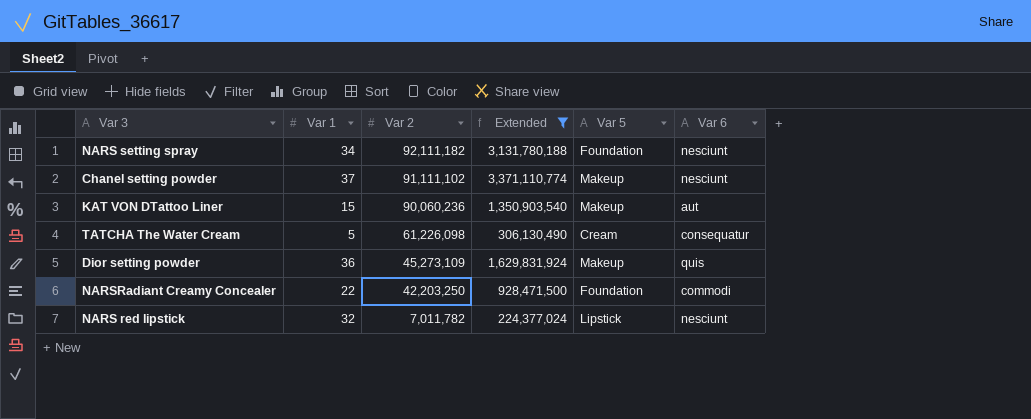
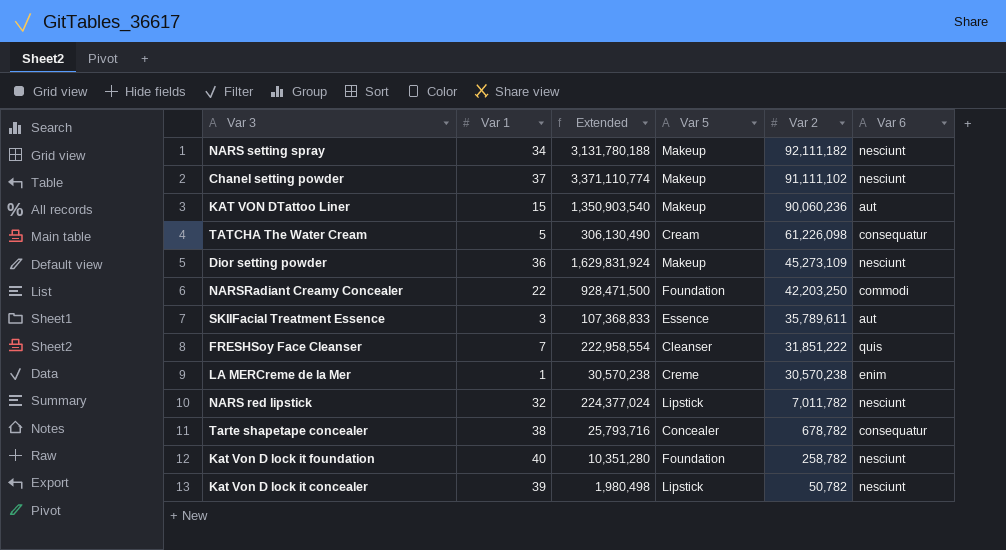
filter: Extended >= 224,377,024 -> none
column Var 2 | position: 3 -> 5
NARS setting spray | Var 5: Foundation -> Makeup
Dior setting powder | Var 6: quis -> nesciunt

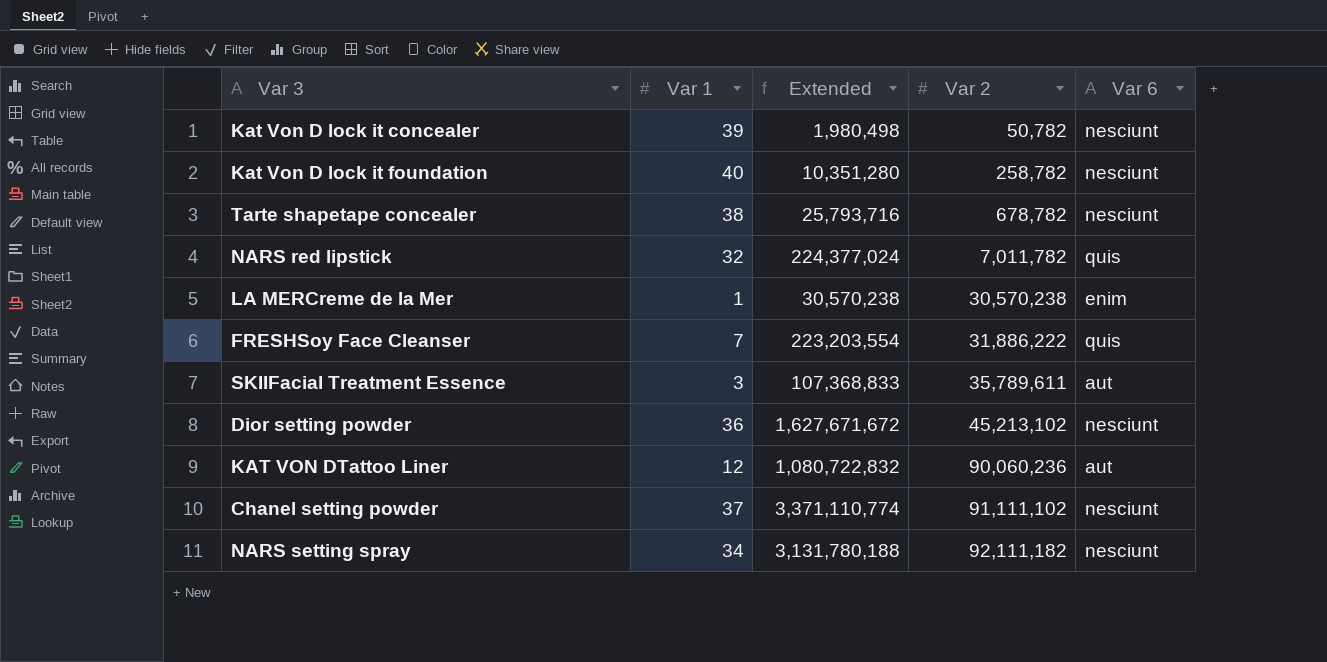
row order: Var 2 descending -> Var 2 ascending
column Var 5 | position: 4 -> none
row TATCHA The Water Cream: 5 | 306,130,490 | Cream | 61,226,098 | consequatur -> none
row NARSRadiant Creamy Concealer: 22 | 928,471,500 | Foundation | 42,203,250 | commodi -> none
Tarte shapetape concealer | Var 6: consequatur -> nesciunt
NARS red lipstick | Var 6: nesciunt -> quis
FRESHSoy Face Cleanser | Extended: 222,958,554 -> 223,203,554
FRESHSoy Face Cleanser | Var 2: 31,851,222 -> 31,886,222
Dior setting powder | Extended: 1,629,831,924 -> 1,627,671,672
Dior setting powder | Var 2: 45,273,109 -> 45,213,102
KAT VON DTattoo Liner | Var 1: 15 -> 12
KAT VON DTattoo Liner | Extended: 1,350,903,540 -> 1,080,722,832

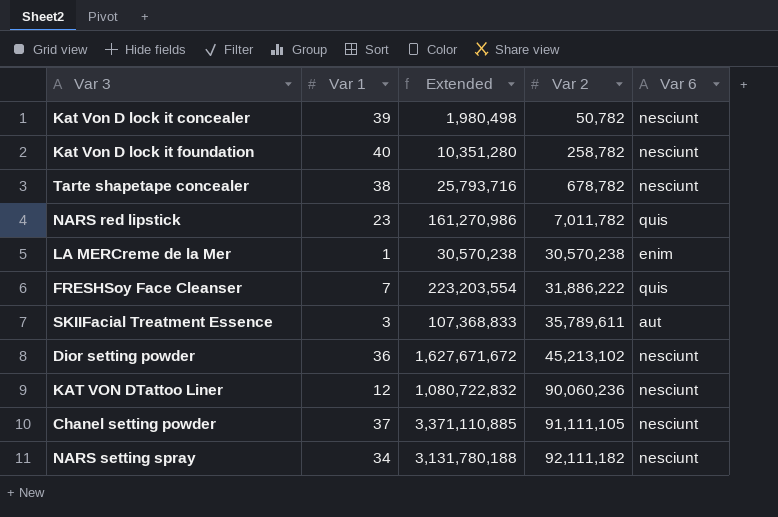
NARS red lipstick | Var 1: 32 -> 23
NARS red lipstick | Extended: 224,377,024 -> 161,270,986
KAT VON DTattoo Liner | Var 6: aut -> nesciunt
Chanel setting powder | Extended: 3,371,110,774 -> 3,371,110,885
Chanel setting powder | Var 2: 91,111,102 -> 91,111,105

